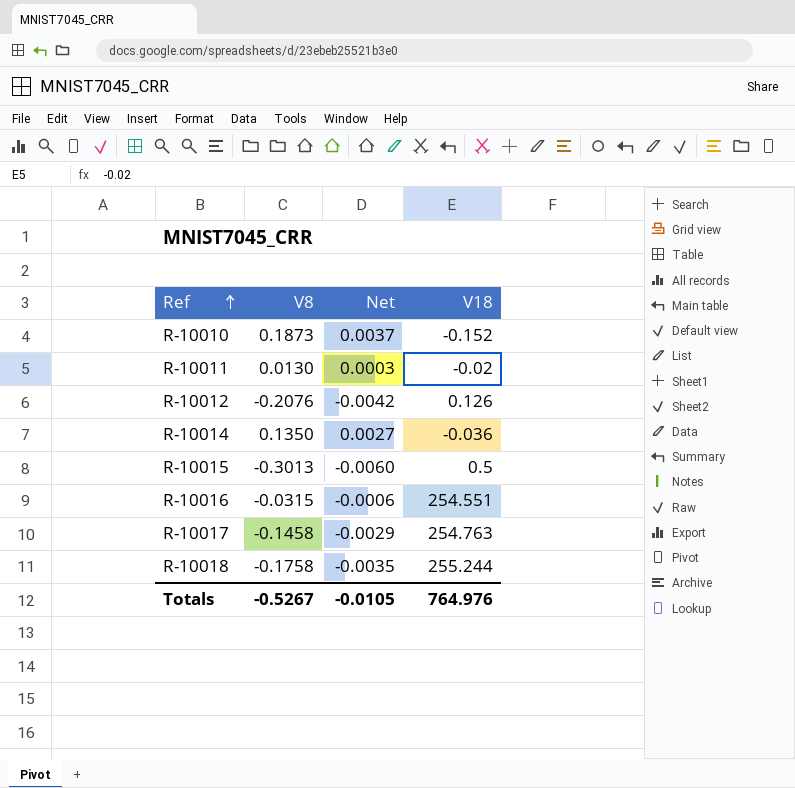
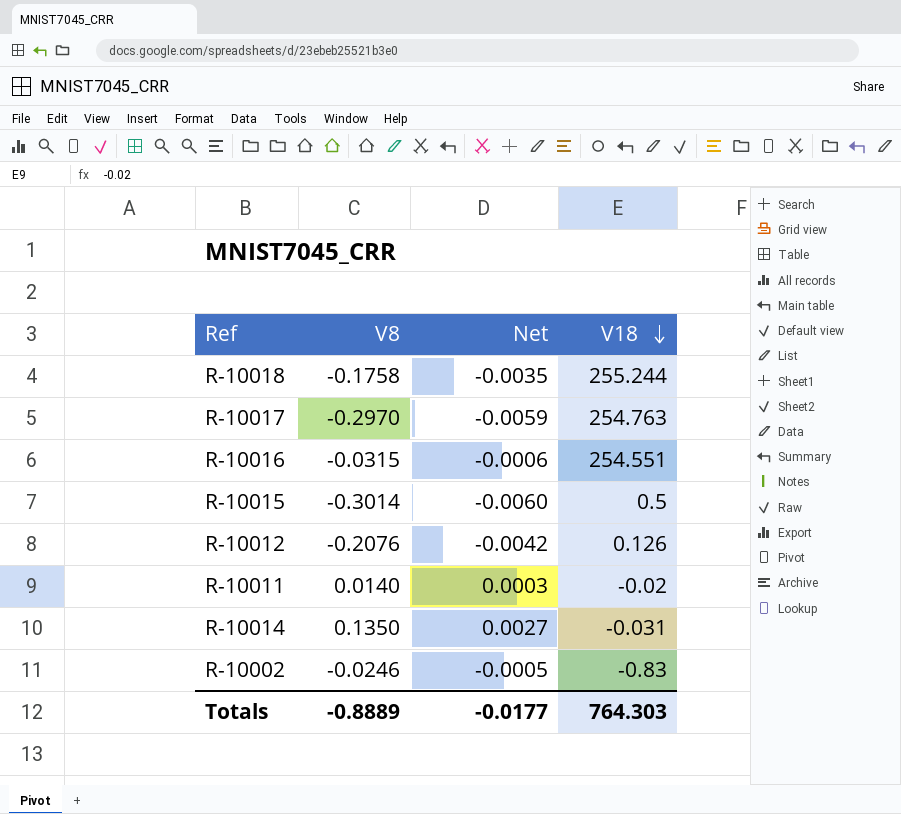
row order: Ref ascending -> V18 descending
row R-10010: 0.1873 | 0.0037 | -0.152 -> none
R-10017 | V8: -0.1458 -> -0.2970
R-10017 | Net: -0.0029 -> -0.0059
R-10015 | V8: -0.3013 -> -0.3014
R-10011 | V8: 0.0130 -> 0.0140
R-10014 | V18: -0.036 -> -0.031
row R-10002: none -> -0.0246 | -0.0005 | -0.83
Totals | V8: -0.5267 -> -0.8889
Totals | Net: -0.0105 -> -0.0177
Totals | V18: 764.976 -> 764.303

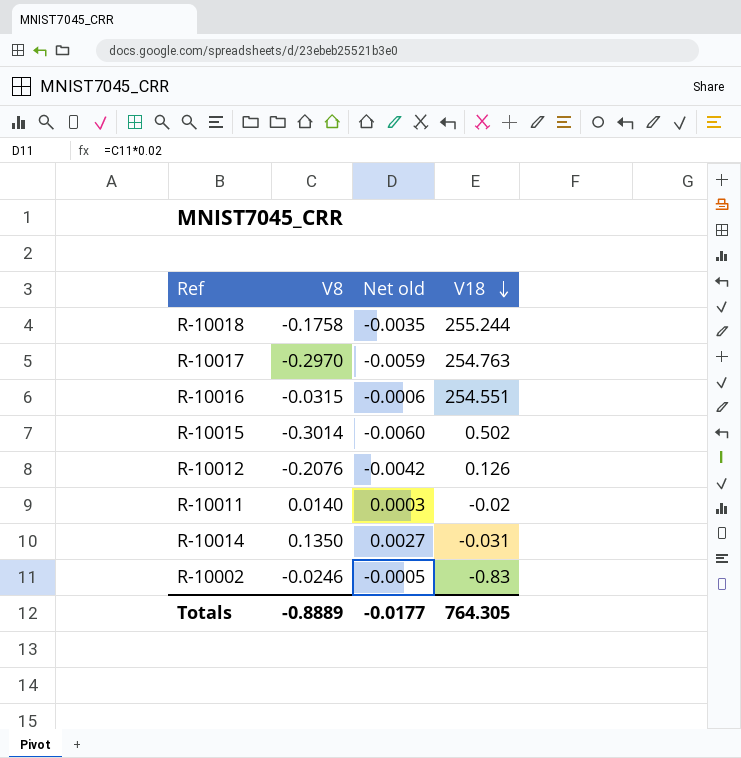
column name: Net -> Net old
R-10015 | V18: 0.5 -> 0.502
Totals | V18: 764.303 -> 764.305

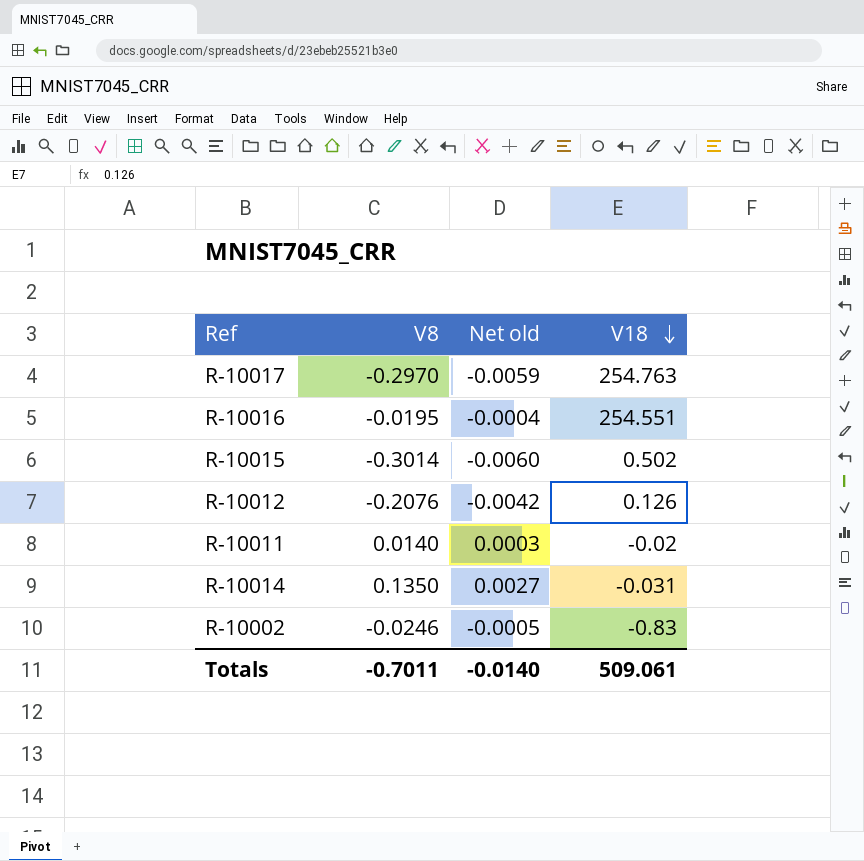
row R-10018: -0.1758 | -0.0035 | 255.244 -> none
R-10016 | V8: -0.0315 -> -0.0195
R-10016 | Net old: -0.0006 -> -0.0004
Totals | V8: -0.8889 -> -0.7011
Totals | Net old: -0.0177 -> -0.0140
Totals | V18: 764.305 -> 509.061

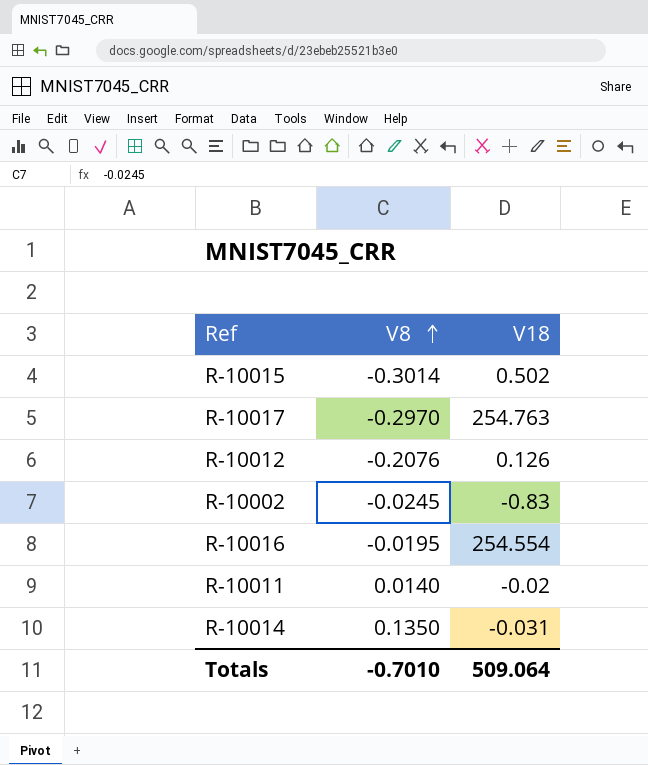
row order: V18 descending -> V8 ascending
column Net old | formula: [V8] * 0.02 -> none
R-10002 | V8: -0.0246 -> -0.0245
R-10016 | V18: 254.551 -> 254.554
Totals | V8: -0.7011 -> -0.7010
Totals | V18: 509.061 -> 509.064

